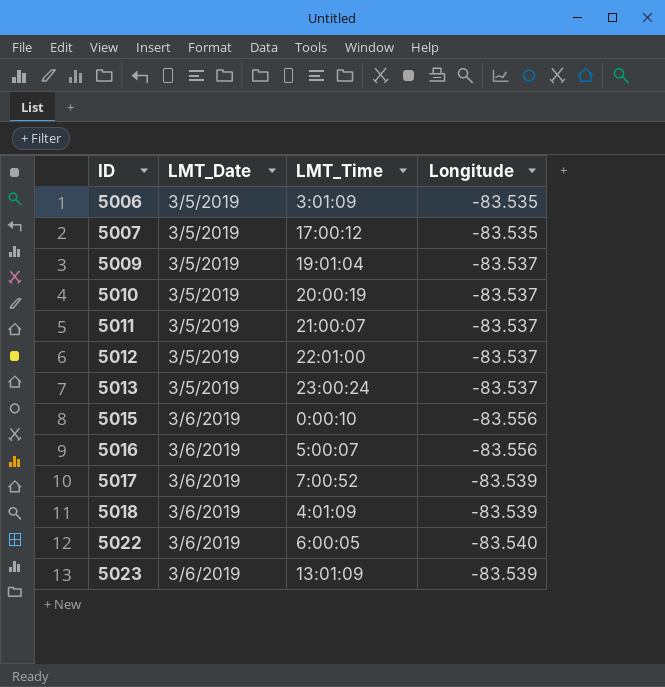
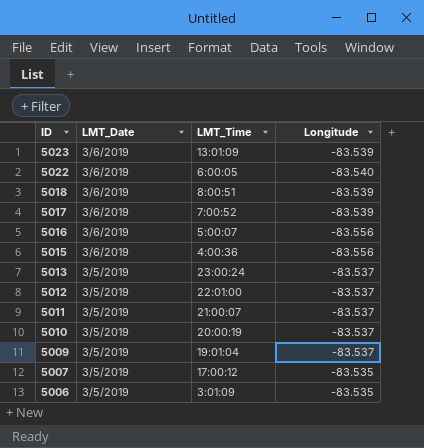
row order: ID ascending -> ID descending
5018 | LMT_Time: 4:01:09 -> 8:00:51
5015 | LMT_Time: 0:00:10 -> 4:00:36

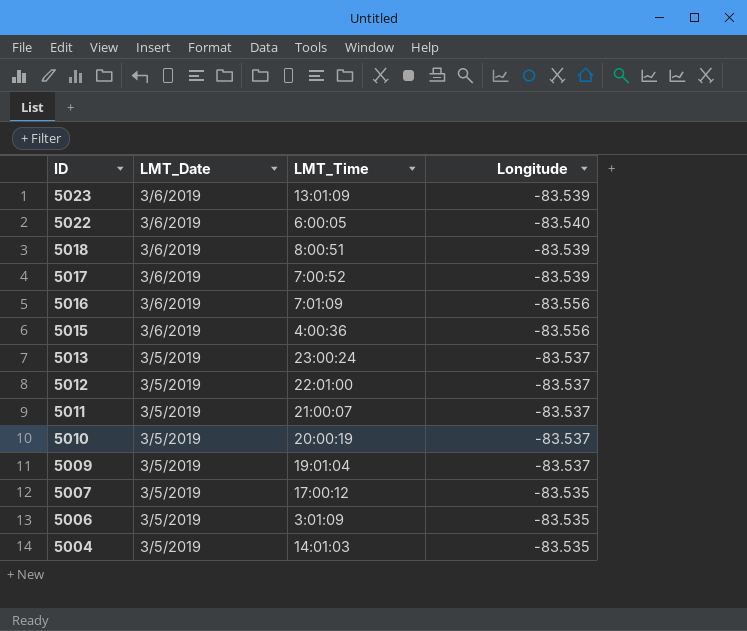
5016 | LMT_Time: 5:00:07 -> 7:01:09
row 5004: none -> 3/5/2019 | 14:01:03 | -83.535

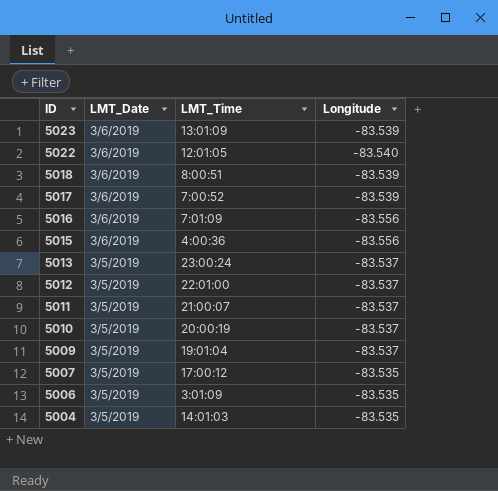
5022 | LMT_Time: 6:00:05 -> 12:01:05

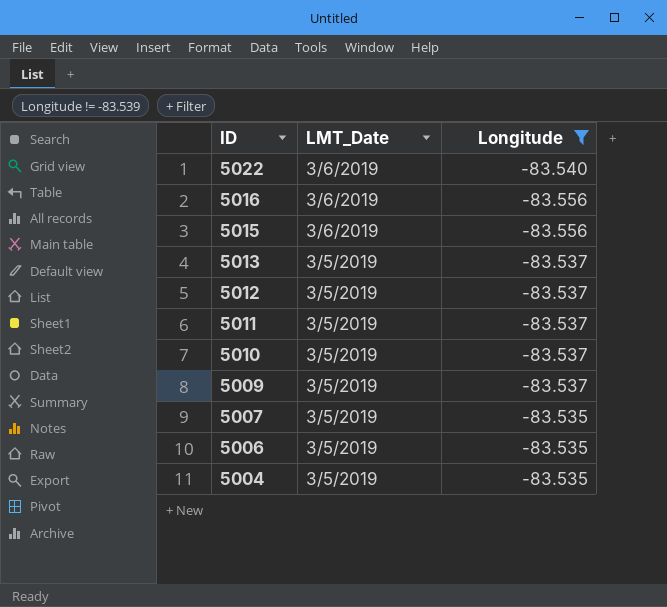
filter: none -> Longitude != -83.539
column LMT_Time | position: 3 -> none

